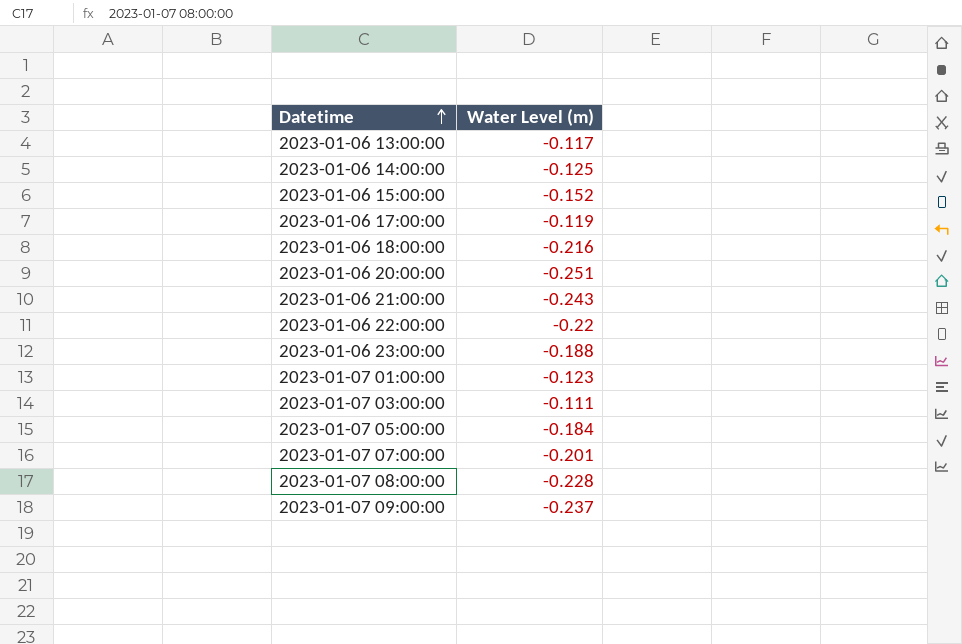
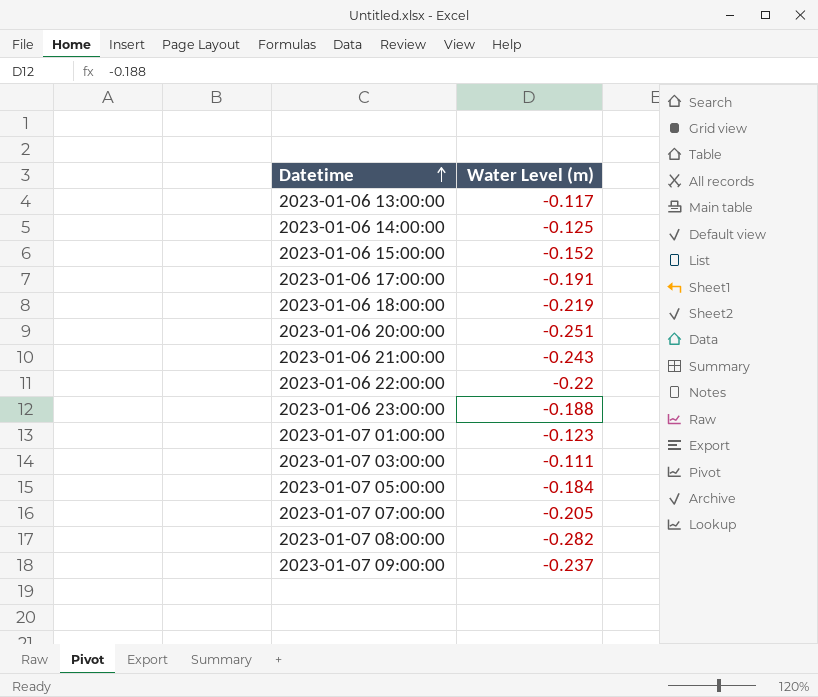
2023-01-06 17:00:00 | Water Level (m): -0.119 -> -0.191
2023-01-06 18:00:00 | Water Level (m): -0.216 -> -0.219
2023-01-07 07:00:00 | Water Level (m): -0.201 -> -0.205
2023-01-07 08:00:00 | Water Level (m): -0.228 -> -0.282

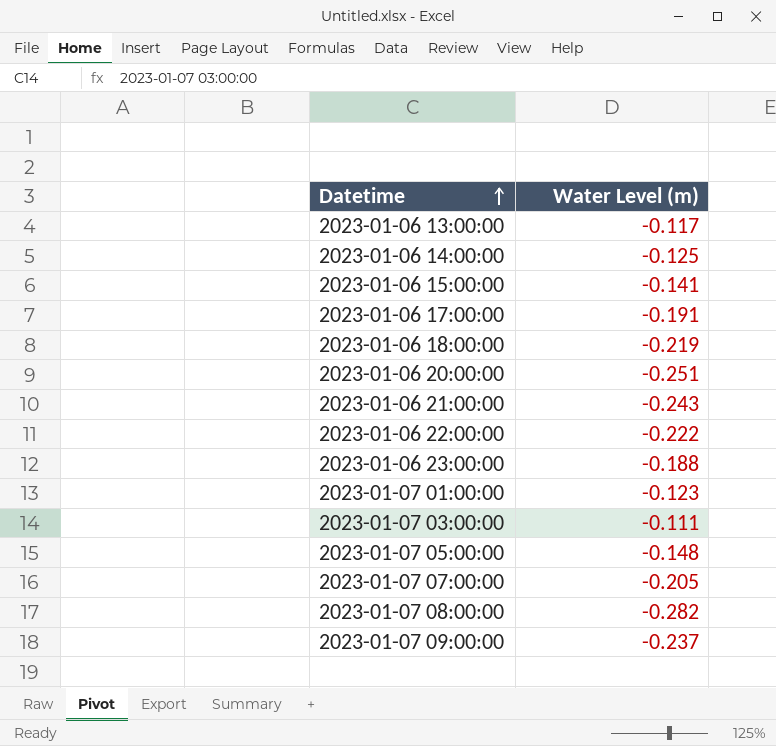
2023-01-06 15:00:00 | Water Level (m): -0.152 -> -0.141
2023-01-06 22:00:00 | Water Level (m): -0.22 -> -0.222
2023-01-07 05:00:00 | Water Level (m): -0.184 -> -0.148

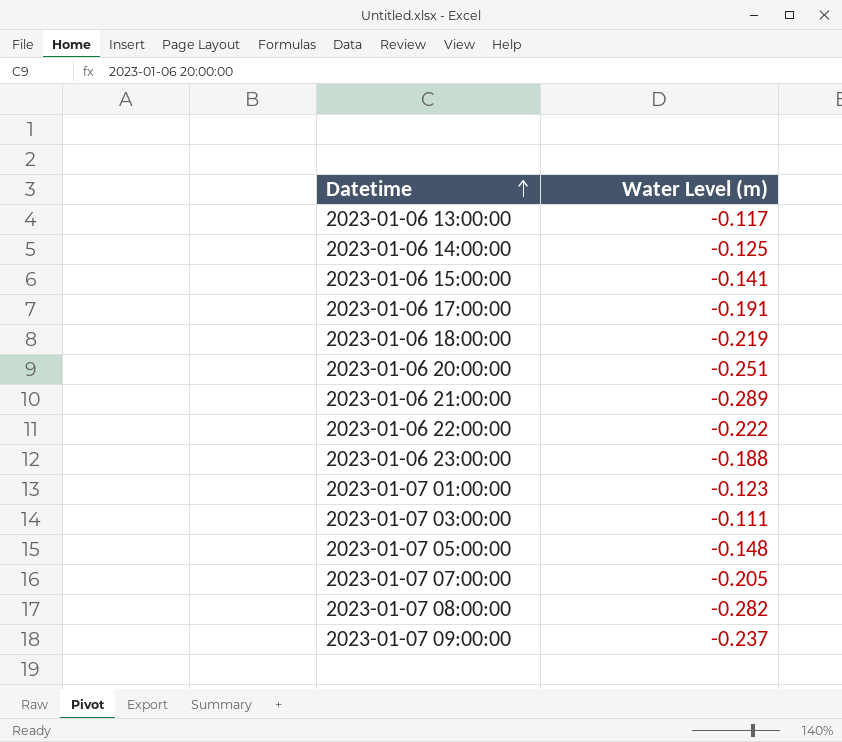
2023-01-06 21:00:00 | Water Level (m): -0.243 -> -0.289

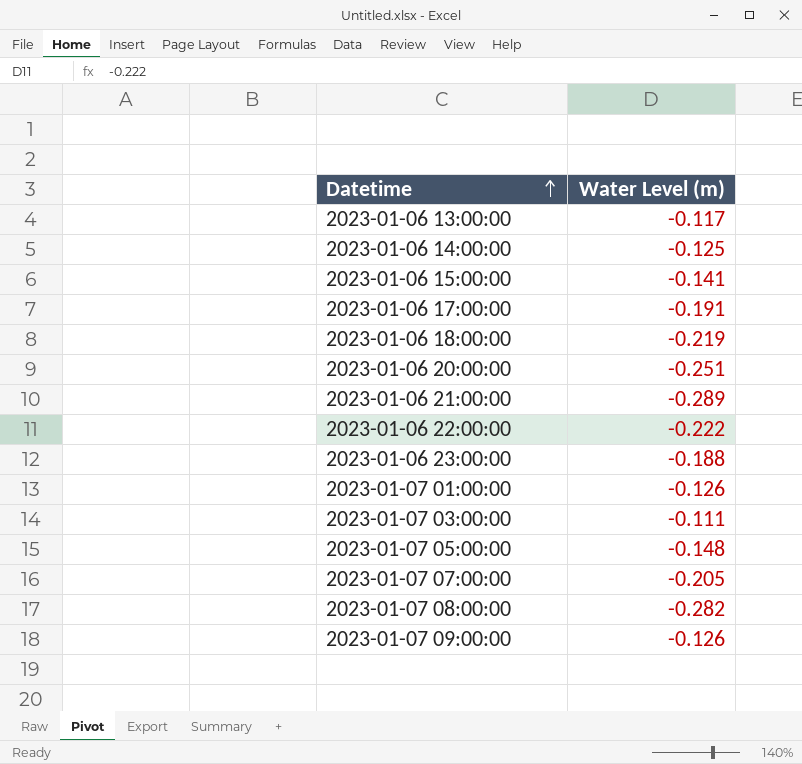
2023-01-07 01:00:00 | Water Level (m): -0.123 -> -0.126
2023-01-07 09:00:00 | Water Level (m): -0.237 -> -0.126

